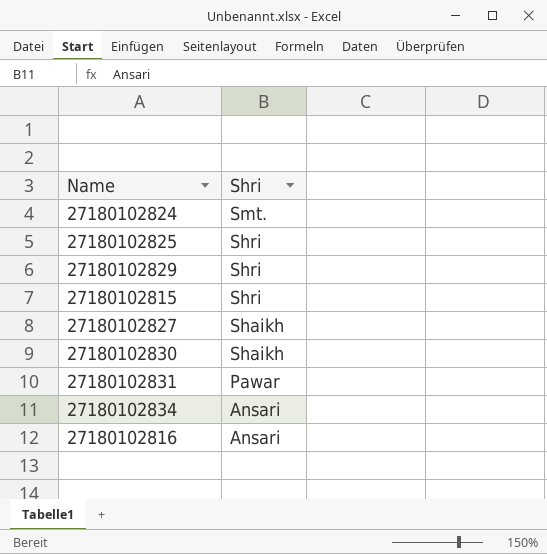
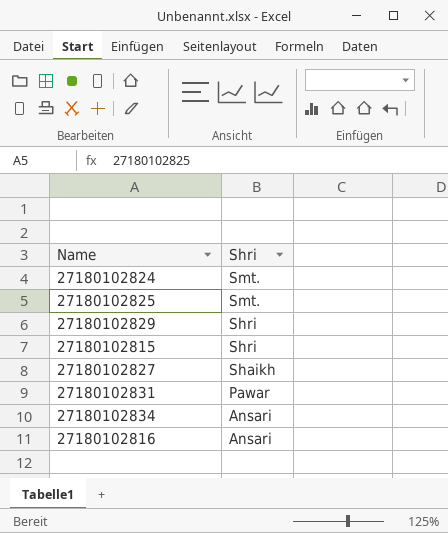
row 27180102830: Shaikh -> none
27180102825 | Shri: Shri -> Smt.

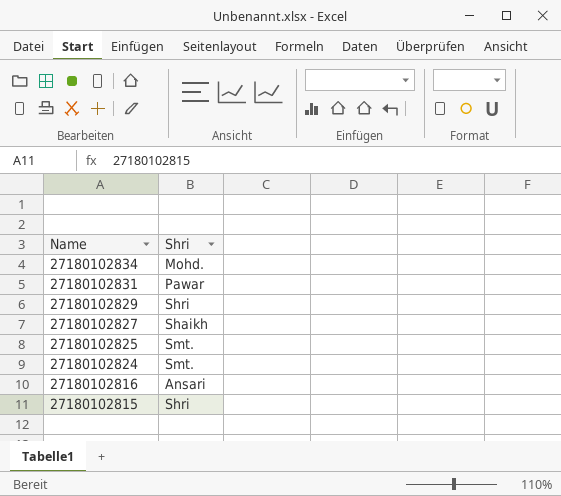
row order: Shri descending -> Name descending
27180102834 | Shri: Ansari -> Mohd.

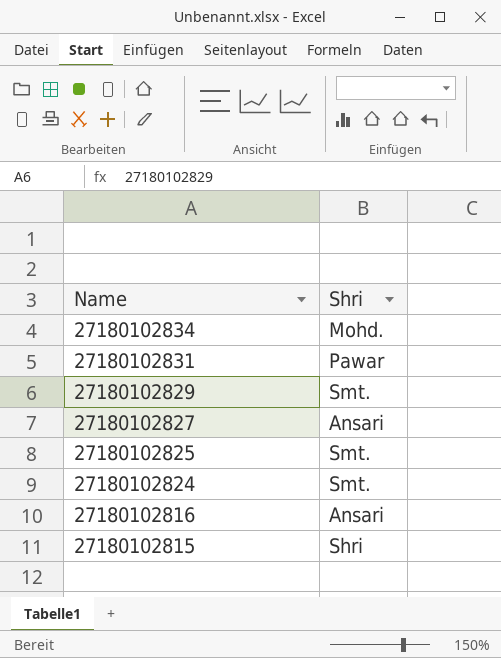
27180102829 | Shri: Shri -> Smt.
27180102827 | Shri: Shaikh -> Ansari

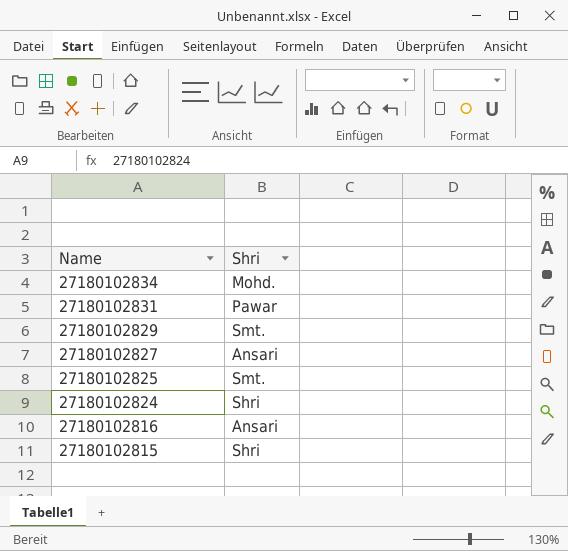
27180102824 | Shri: Smt. -> Shri

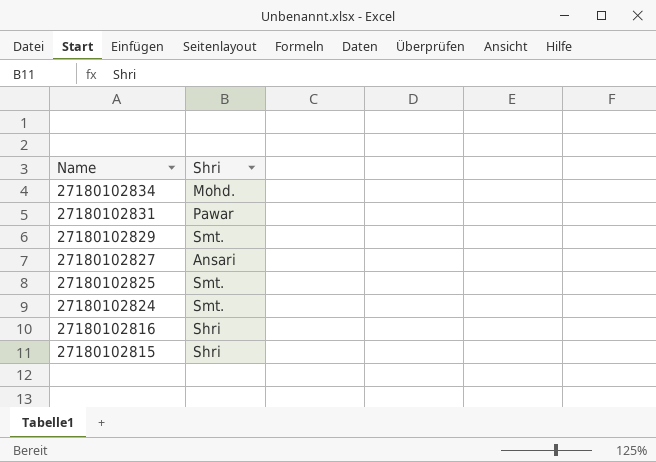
27180102824 | Shri: Shri -> Smt.
27180102816 | Shri: Ansari -> Shri

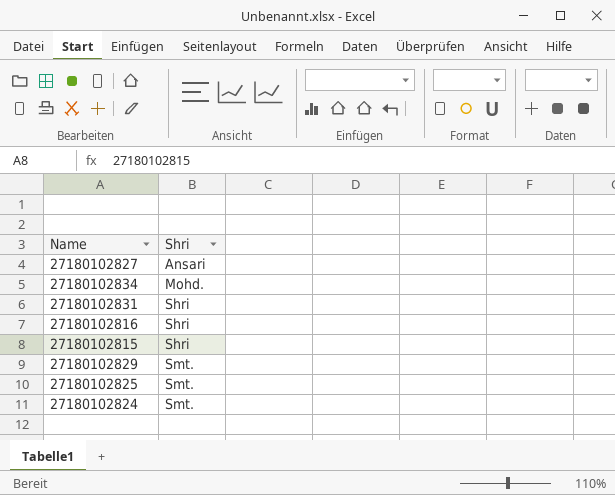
row order: Name descending -> Shri ascending
27180102831 | Shri: Pawar -> Shri

